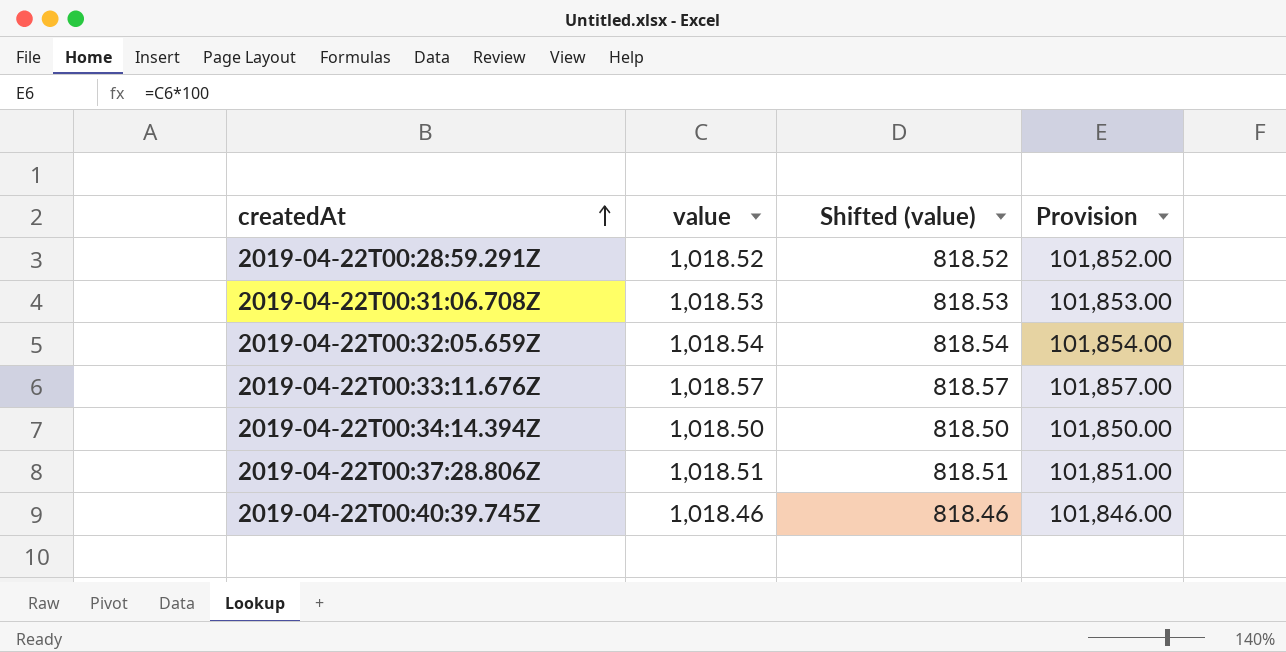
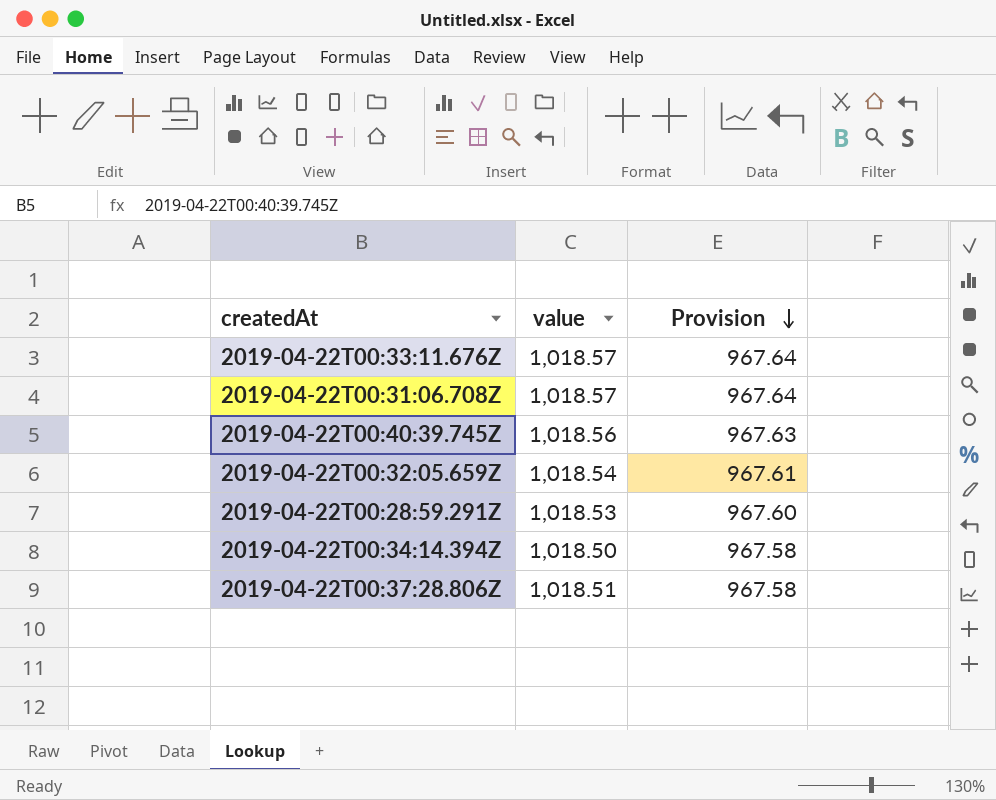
row order: createdAt ascending -> Provision descending
column Shifted (value) | formula: [value] - 200 -> none
column Provision | formula: [value] * 100 -> [value] * 0.95
2019-04-22T00:31:06.708Z | value: 1,018.53 -> 1,018.57
2019-04-22T00:40:39.745Z | value: 1,018.46 -> 1,018.56
2019-04-22T00:28:59.291Z | value: 1,018.52 -> 1,018.53

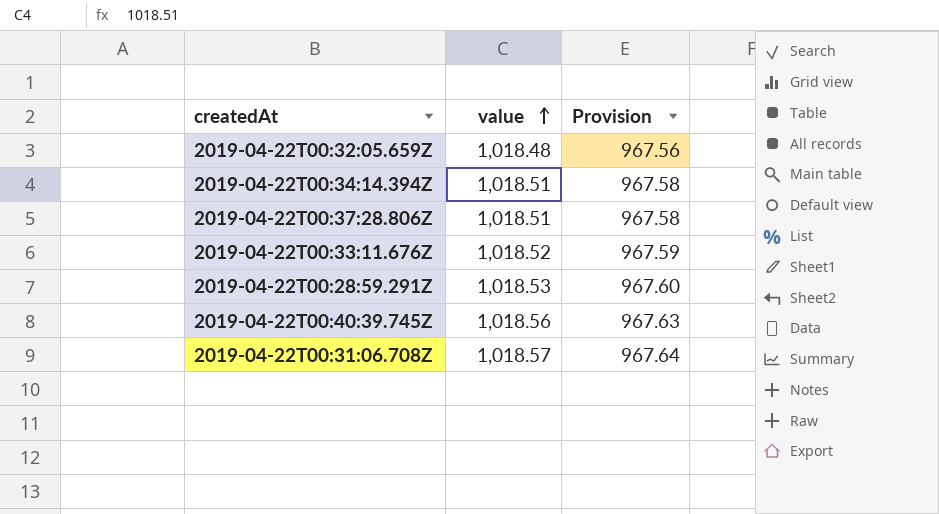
row order: Provision descending -> value ascending
2019-04-22T00:32:05.659Z | value: 1,018.54 -> 1,018.48
2019-04-22T00:32:05.659Z | Provision: 967.61 -> 967.56
2019-04-22T00:34:14.394Z | value: 1,018.50 -> 1,018.51
2019-04-22T00:33:11.676Z | value: 1,018.57 -> 1,018.52
2019-04-22T00:33:11.676Z | Provision: 967.64 -> 967.59

